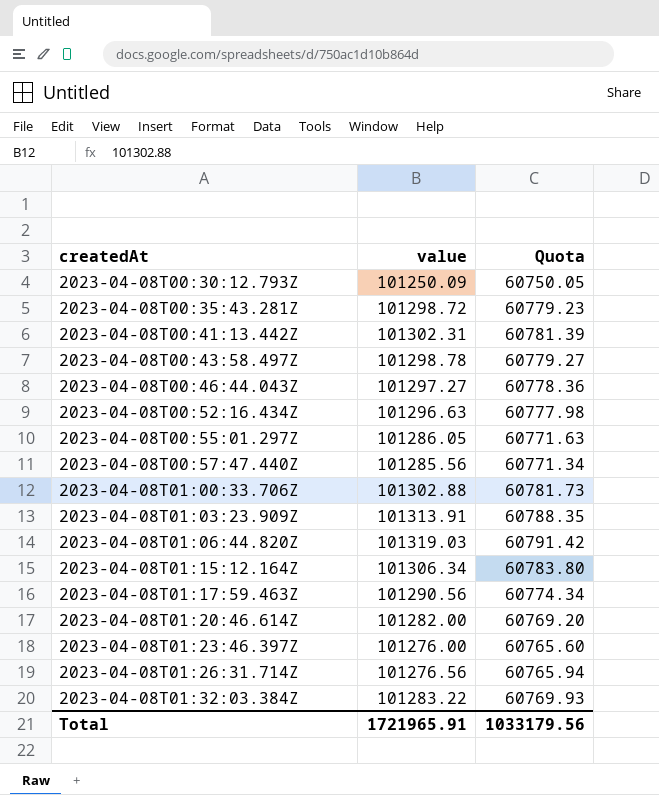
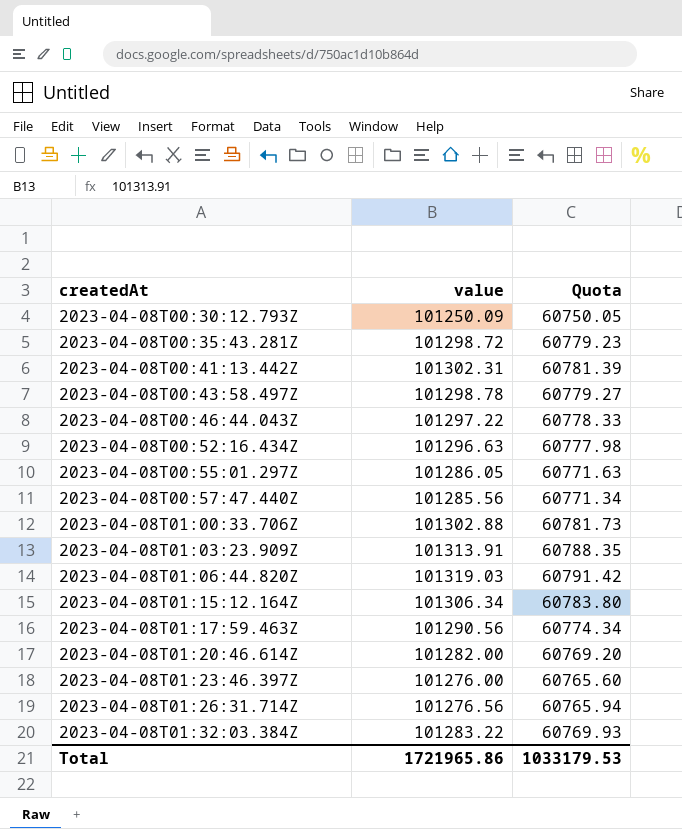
2023-04-08T00:46:44.043Z | value: 101297.27 -> 101297.22
2023-04-08T00:46:44.043Z | Quota: 60778.36 -> 60778.33
Total | value: 1721965.91 -> 1721965.86
Total | Quota: 1033179.56 -> 1033179.53

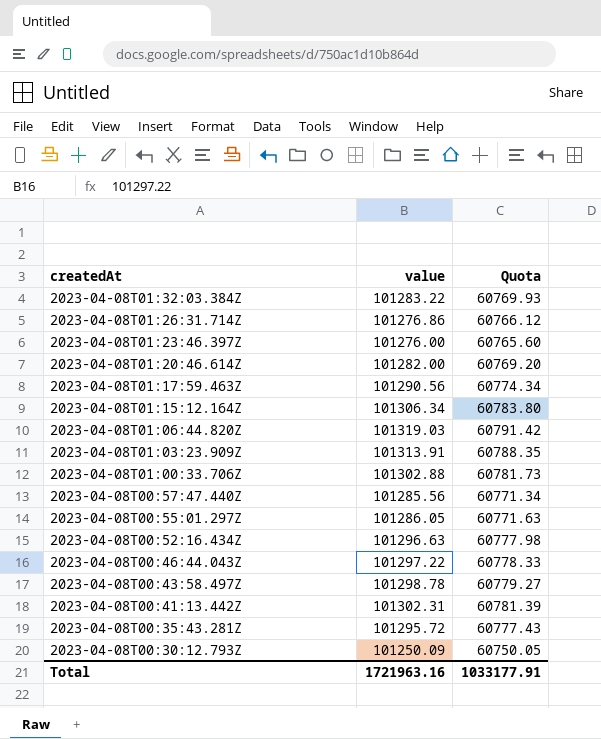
row order: createdAt ascending -> createdAt descending
2023-04-08T01:26:31.714Z | value: 101276.56 -> 101276.86
2023-04-08T01:26:31.714Z | Quota: 60765.94 -> 60766.12
2023-04-08T00:35:43.281Z | value: 101298.72 -> 101295.72
2023-04-08T00:35:43.281Z | Quota: 60779.23 -> 60777.43
Total | value: 1721965.86 -> 1721963.16
Total | Quota: 1033179.53 -> 1033177.91

